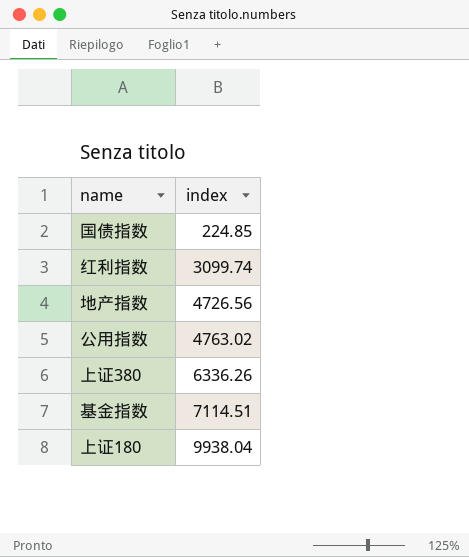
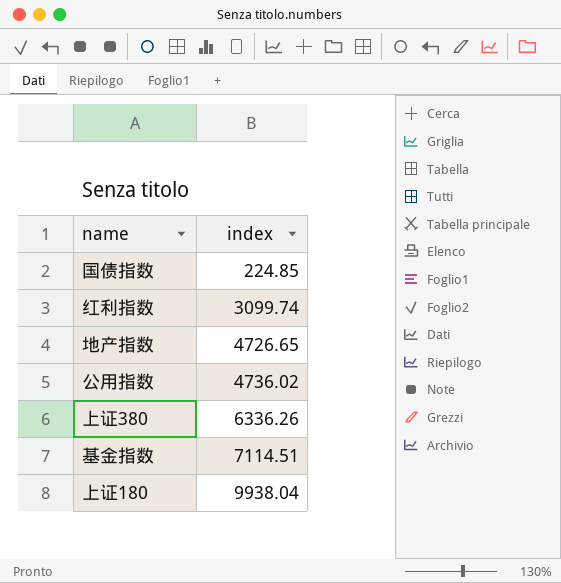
地产指数 | index: 4726.56 -> 4726.65
公用指数 | index: 4763.02 -> 4736.02

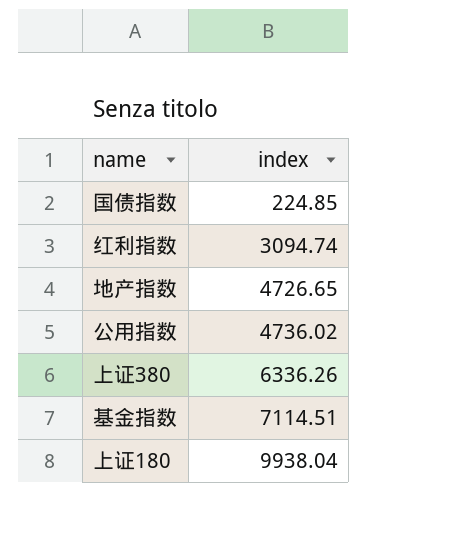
红利指数 | index: 3099.74 -> 3094.74

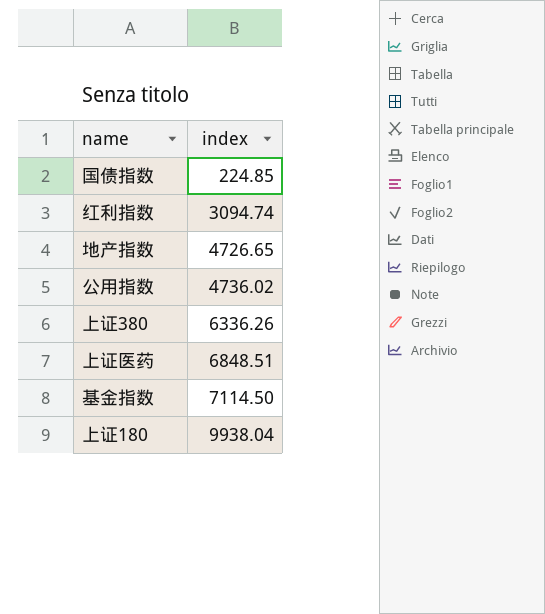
row 上证医药: none -> 6848.51
基金指数 | index: 7114.51 -> 7114.50

